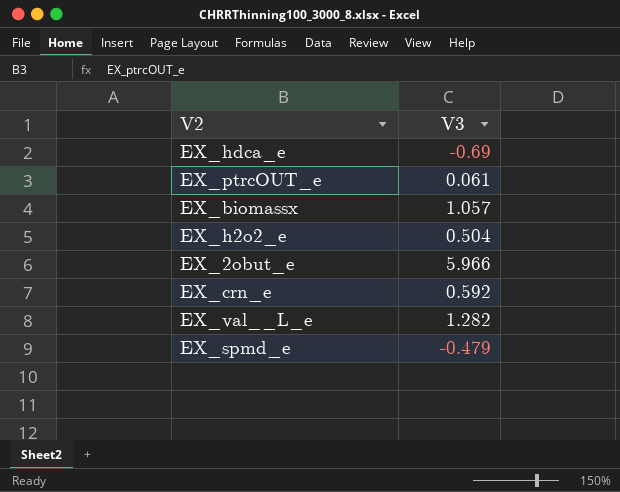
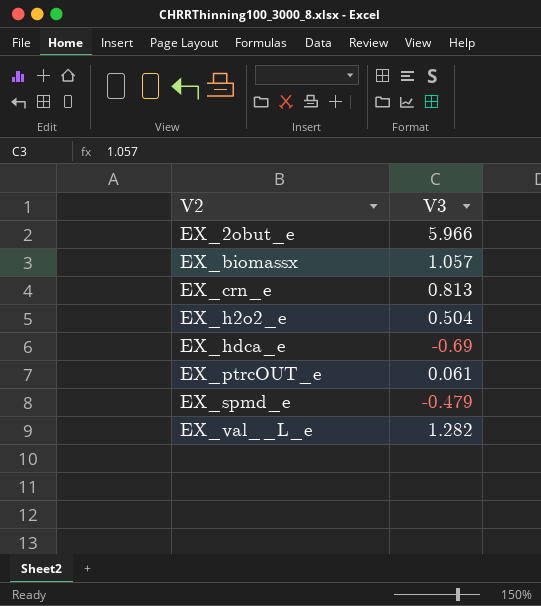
row order: none -> V2 ascending
EX_crn_e | V3: 0.592 -> 0.813

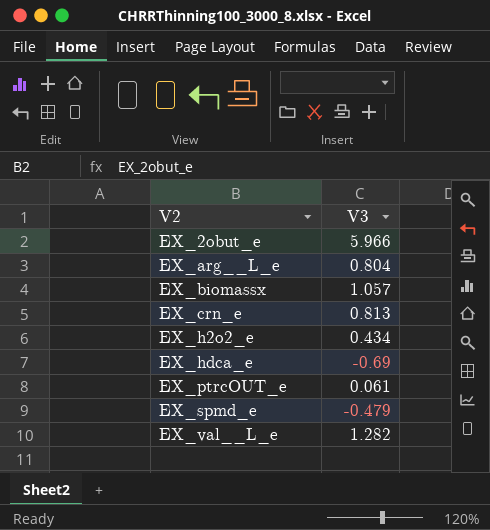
row EX_arg__L_e: none -> 0.804
EX_h2o2_e | V3: 0.504 -> 0.434

